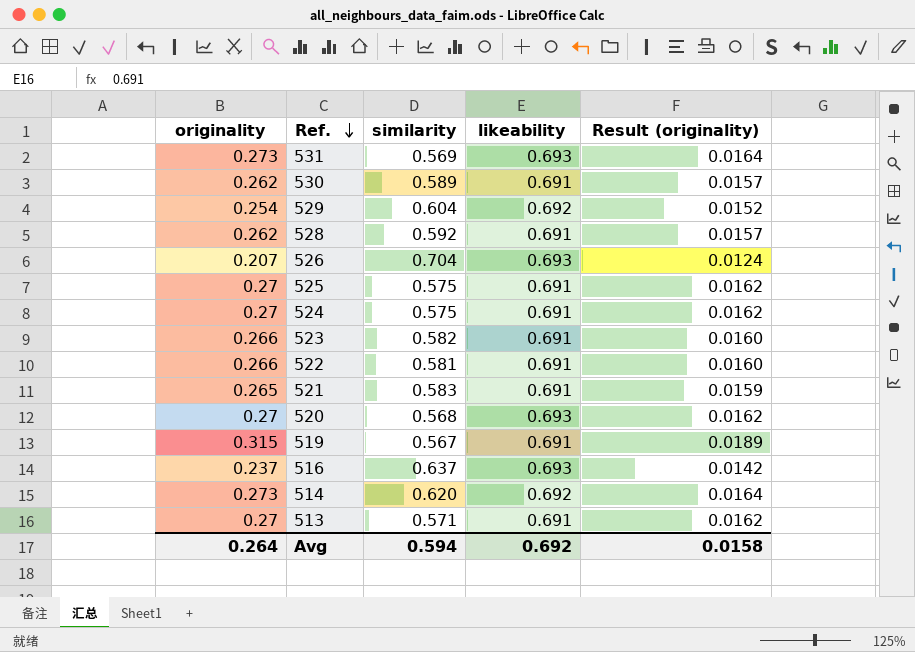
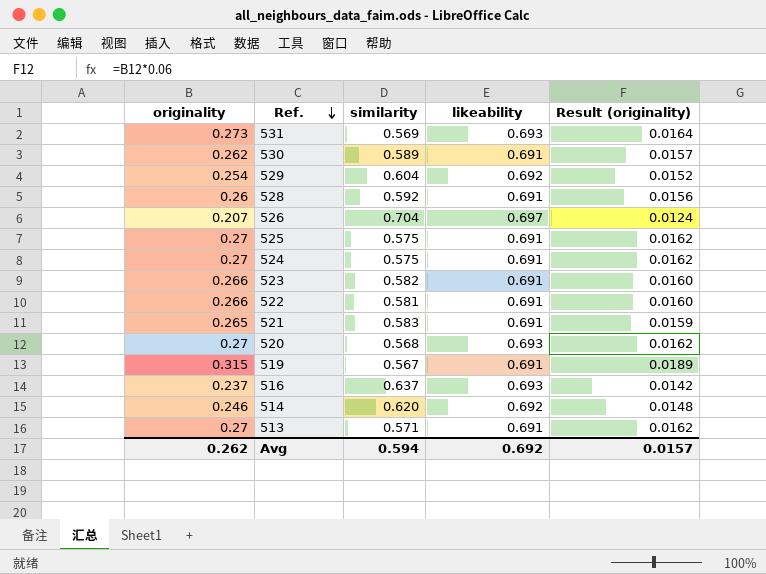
528 | originality: 0.262 -> 0.26
528 | Result (originality): 0.0157 -> 0.0156
526 | likeability: 0.693 -> 0.697
514 | originality: 0.273 -> 0.246
514 | Result (originality): 0.0164 -> 0.0148
Avg | originality: 0.264 -> 0.262
Avg | Result (originality): 0.0158 -> 0.0157

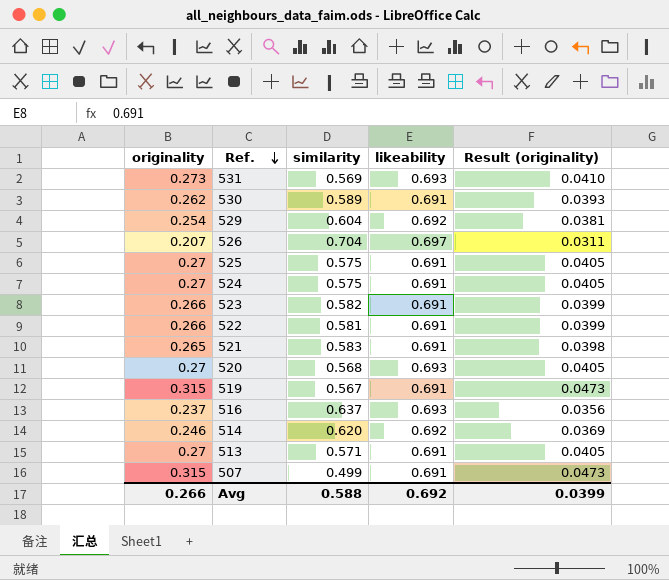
column Result (originality) | formula: [originality] * 0.06 -> [originality] * 0.15
row 528: 0.26 | 0.592 | 0.691 | 0.0156 -> none
row 507: none -> 0.315 | 0.499 | 0.691 | 0.0473
Avg | originality: 0.262 -> 0.266
Avg | similarity: 0.594 -> 0.588
Avg | Result (originality): 0.0157 -> 0.0399

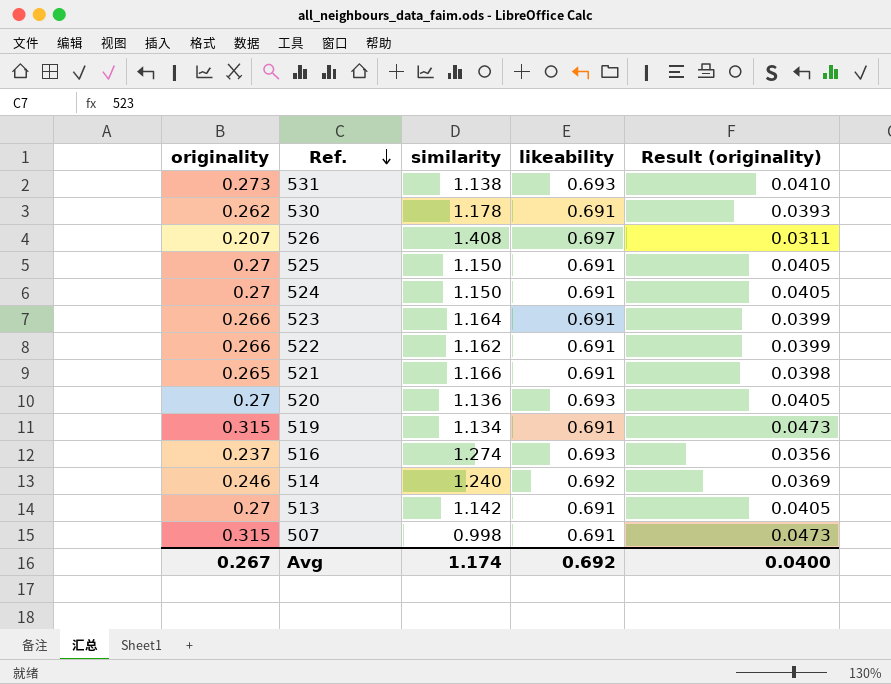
row 529: 0.254 | 0.604 | 0.692 | 0.0381 -> none
531 | similarity: 0.569 -> 1.138
530 | similarity: 0.589 -> 1.178
526 | similarity: 0.704 -> 1.408
525 | similarity: 0.575 -> 1.150
524 | similarity: 0.575 -> 1.150
523 | similarity: 0.582 -> 1.164
522 | similarity: 0.581 -> 1.162
521 | similarity: 0.583 -> 1.166
520 | similarity: 0.568 -> 1.136
519 | similarity: 0.567 -> 1.134
516 | similarity: 0.637 -> 1.274
514 | similarity: 0.620 -> 1.240
513 | similarity: 0.571 -> 1.142
507 | similarity: 0.499 -> 0.998
Avg | originality: 0.266 -> 0.267
Avg | similarity: 0.588 -> 1.174
Avg | Result (originality): 0.0399 -> 0.0400

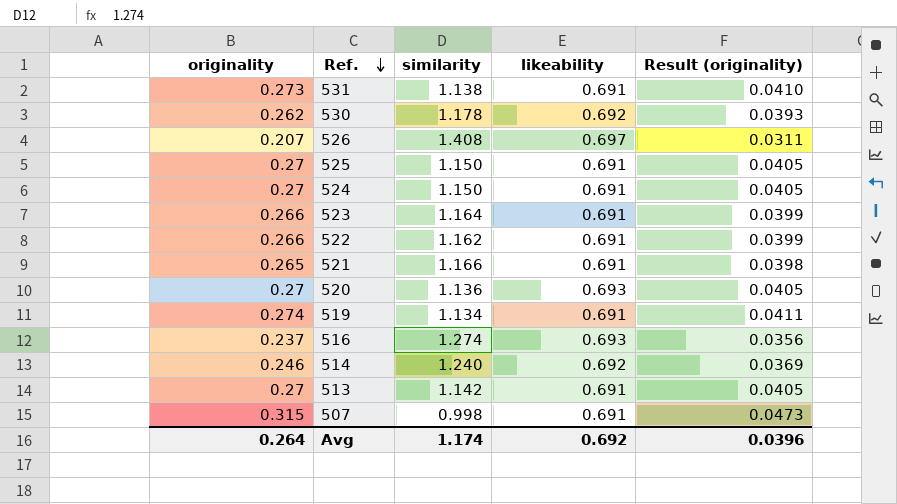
531 | likeability: 0.693 -> 0.691
530 | likeability: 0.691 -> 0.692
519 | originality: 0.315 -> 0.274
519 | Result (originality): 0.0473 -> 0.0411
Avg | originality: 0.267 -> 0.264
Avg | Result (originality): 0.0400 -> 0.0396

